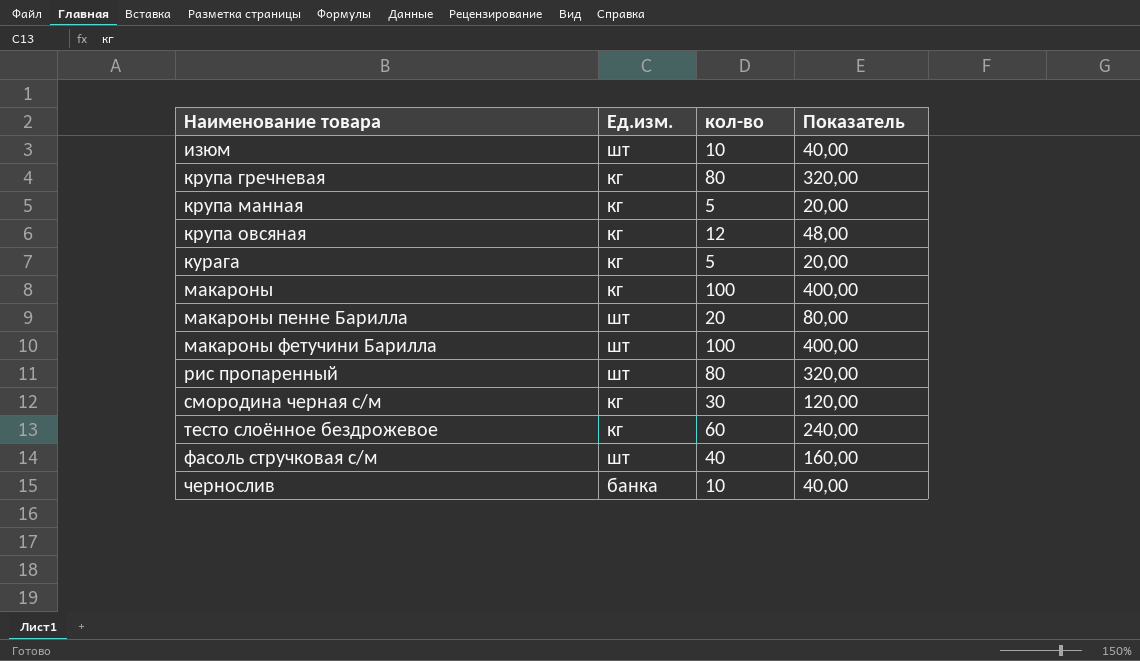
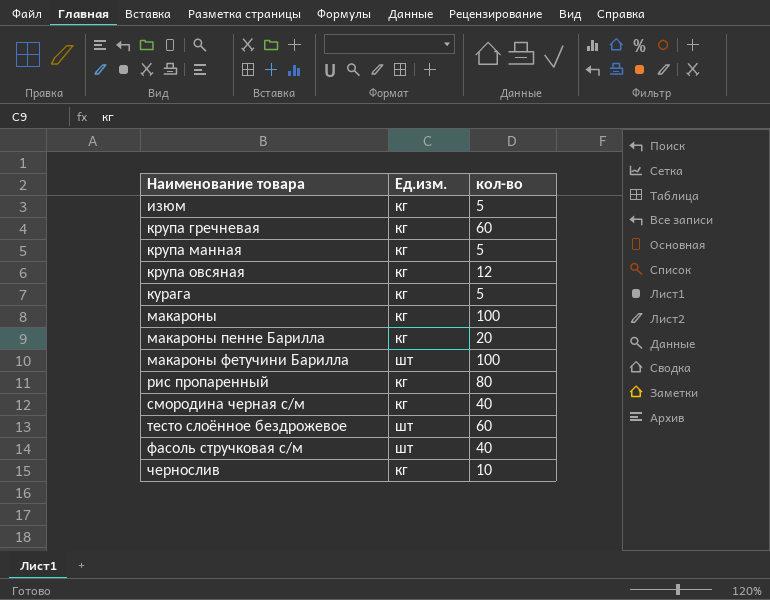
column Показатель | formula: [кол-во] * 4 -> none
изюм | Ед.изм.: шт -> кг
изюм | кол-во: 10 -> 5
крупа гречневая | кол-во: 80 -> 60
макароны пенне Барилла | Ед.изм.: шт -> кг
рис пропаренный | Ед.изм.: шт -> кг
смородина черная с/м | кол-во: 30 -> 40
тесто слоённое бездрожевое | Ед.изм.: кг -> шт
чернослив | Ед.изм.: банка -> кг

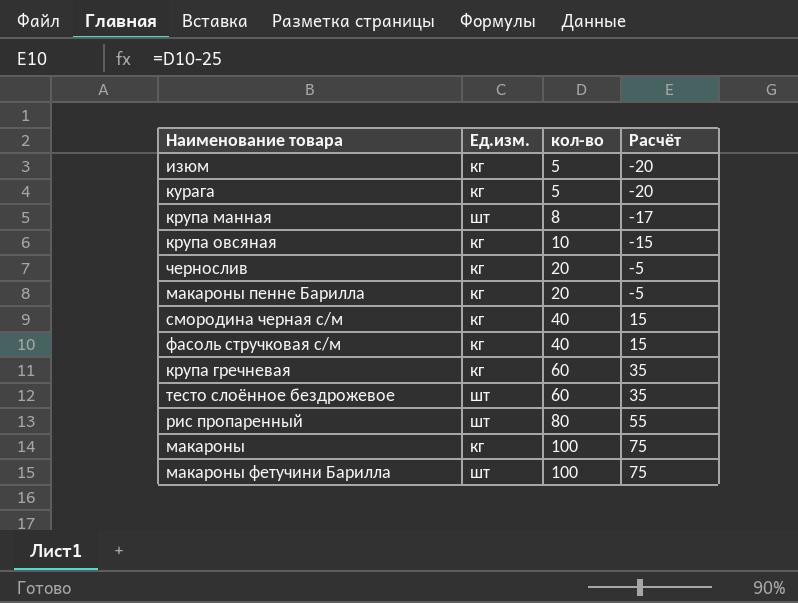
row order: Наименование товара ascending -> кол-во ascending
column Расчёт | formula: none -> [кол-во] - 25
крупа манная | Ед.изм.: кг -> шт
крупа манная | кол-во: 5 -> 8
крупа овсяная | кол-во: 12 -> 10
чернослив | кол-во: 10 -> 20
фасоль стручковая с/м | Ед.изм.: шт -> кг
рис пропаренный | Ед.изм.: кг -> шт

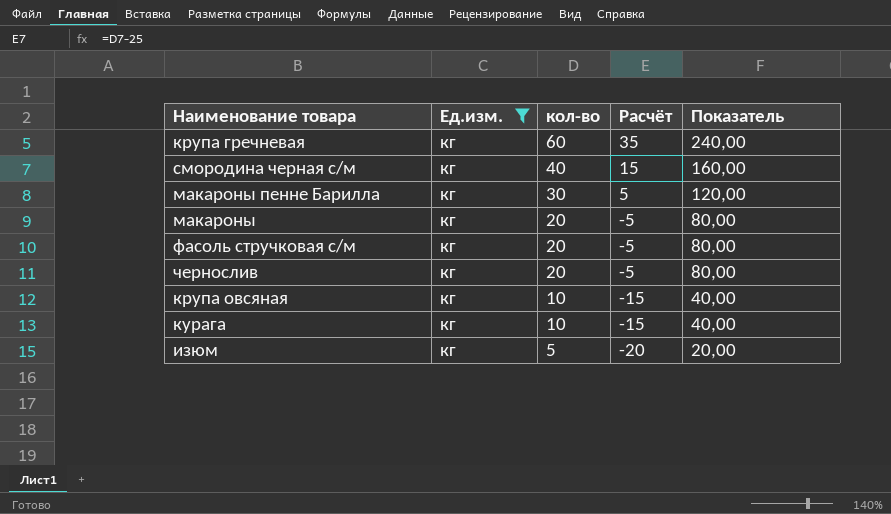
filter: none -> Ед.изм. = кг
row order: кол-во ascending -> кол-во descending
column Показатель | formula: none -> [кол-во] * 4
макароны пенне Барилла | кол-во: 20 -> 30
макароны пенне Барилла | Расчёт: -5 -> 5
макароны | кол-во: 100 -> 20
макароны | Расчёт: 75 -> -5
фасоль стручковая с/м | кол-во: 40 -> 20
фасоль стручковая с/м | Расчёт: 15 -> -5
курага | кол-во: 5 -> 10
курага | Расчёт: -20 -> -15

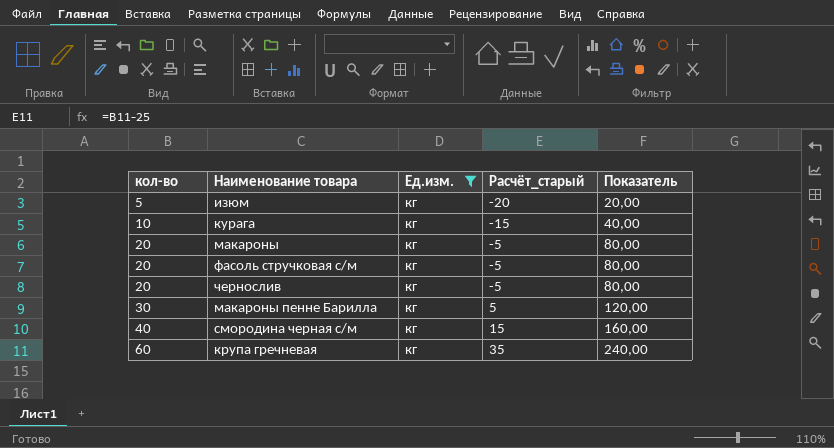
row order: кол-во descending -> кол-во ascending
column кол-во | position: 3 -> 1
column name: Расчёт -> Расчёт_старый
row крупа овсяная: кг | 10 | -15 | 40,00 -> none

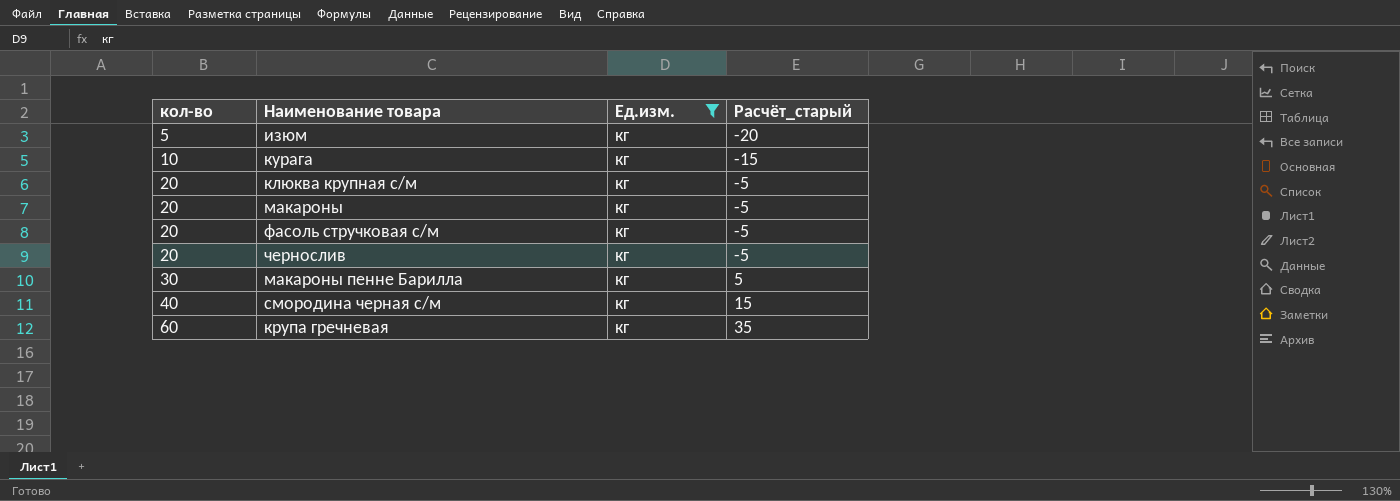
column Показатель | formula: [кол-во] * 4 -> none
row клюква крупная с/м: none -> 20 | кг | -5

